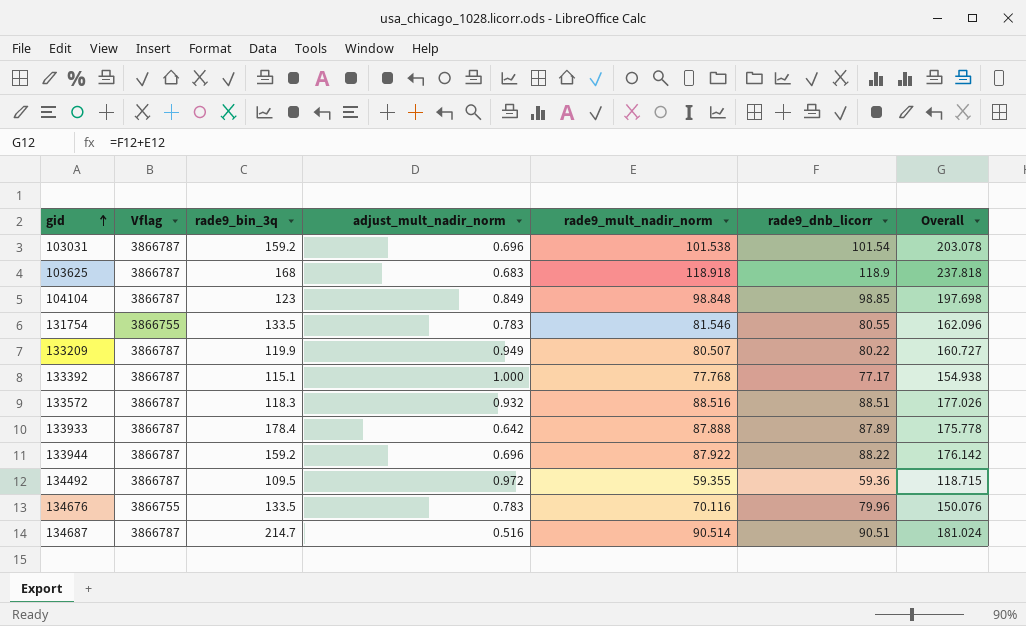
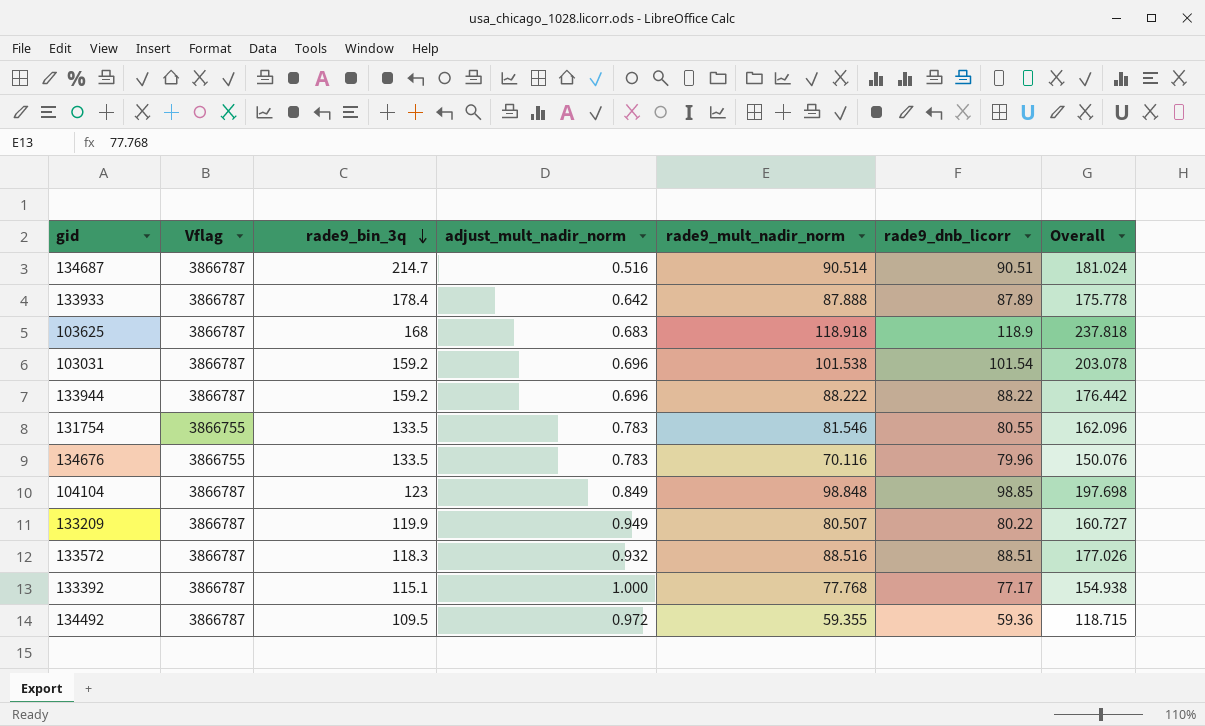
row order: gid ascending -> rade9_bin_3q descending
133944 | rade9_mult_nadir_norm: 87.922 -> 88.222
133944 | Overall: 176.142 -> 176.442

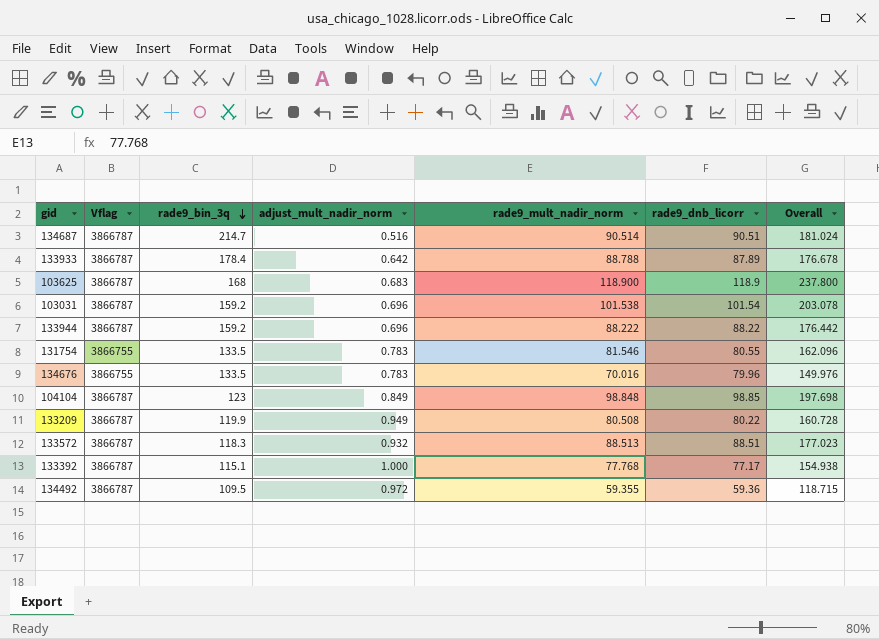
133933 | rade9_mult_nadir_norm: 87.888 -> 88.788
133933 | Overall: 175.778 -> 176.678
103625 | rade9_mult_nadir_norm: 118.918 -> 118.900
103625 | Overall: 237.818 -> 237.800
134676 | rade9_mult_nadir_norm: 70.116 -> 70.016
134676 | Overall: 150.076 -> 149.976
133209 | rade9_mult_nadir_norm: 80.507 -> 80.508
133209 | Overall: 160.727 -> 160.728
133572 | rade9_mult_nadir_norm: 88.516 -> 88.513
133572 | Overall: 177.026 -> 177.023

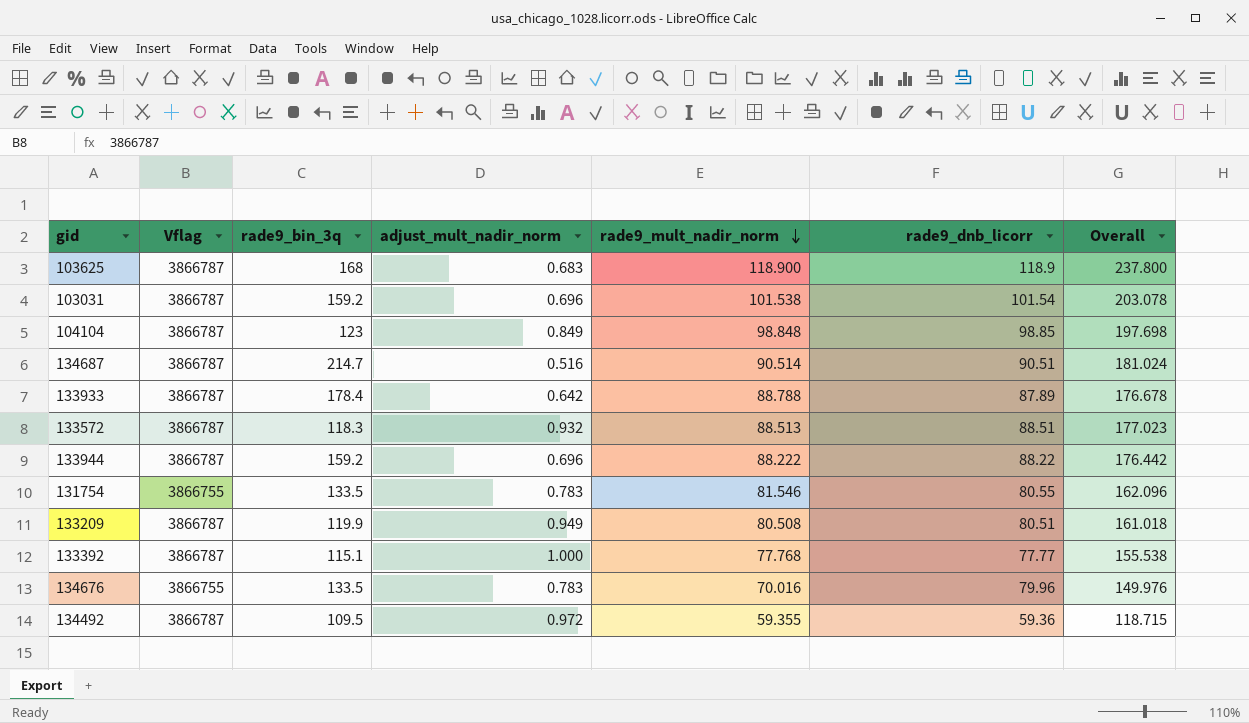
row order: rade9_bin_3q descending -> rade9_mult_nadir_norm descending
133209 | rade9_dnb_licorr: 80.22 -> 80.51
133209 | Overall: 160.728 -> 161.018
133392 | rade9_dnb_licorr: 77.17 -> 77.77
133392 | Overall: 154.938 -> 155.538

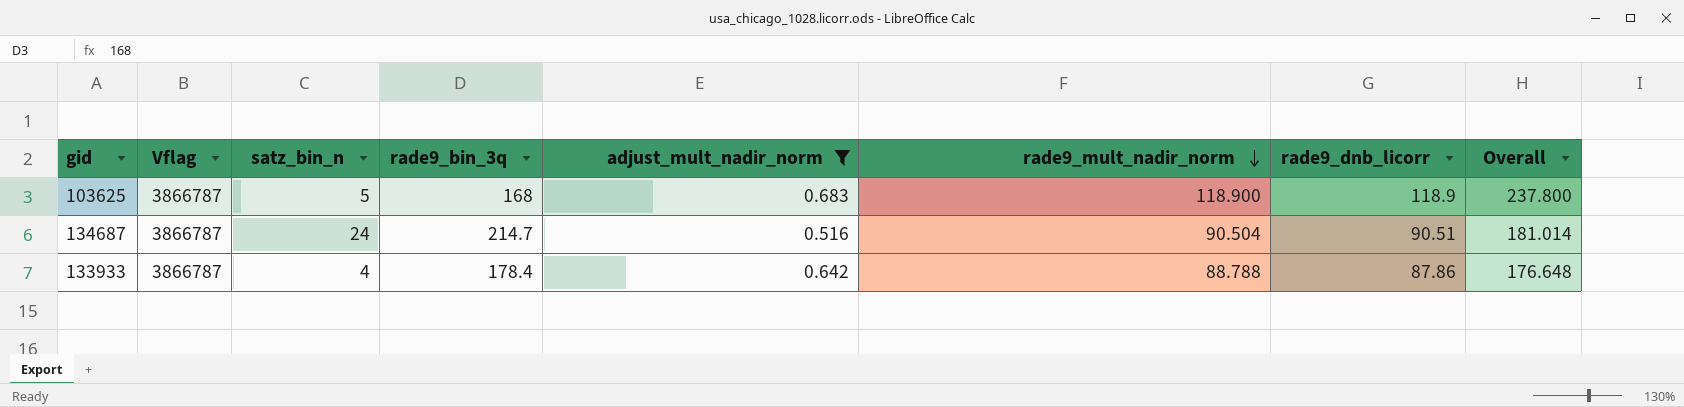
filter: none -> adjust_mult_nadir_norm <= 0.683
column satz_bin_n | position: none -> 3
134687 | rade9_mult_nadir_norm: 90.514 -> 90.504
134687 | Overall: 181.024 -> 181.014
133933 | rade9_dnb_licorr: 87.89 -> 87.86
133933 | Overall: 176.678 -> 176.648

